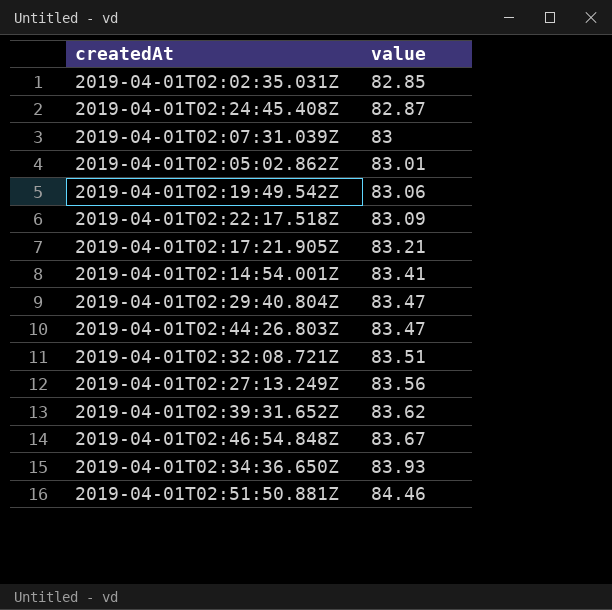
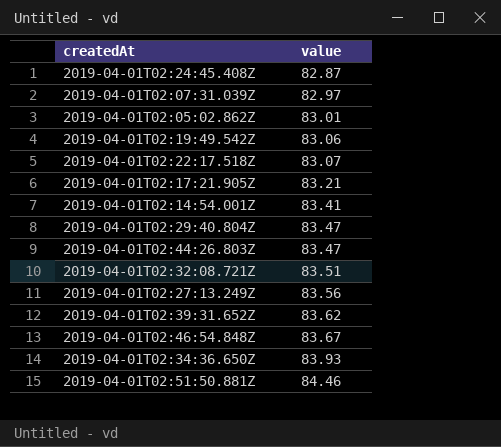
row 2019-04-01T02:02:35.031Z: 82.85 -> none
2019-04-01T02:07:31.039Z | value: 83 -> 82.97
2019-04-01T02:22:17.518Z | value: 83.09 -> 83.07

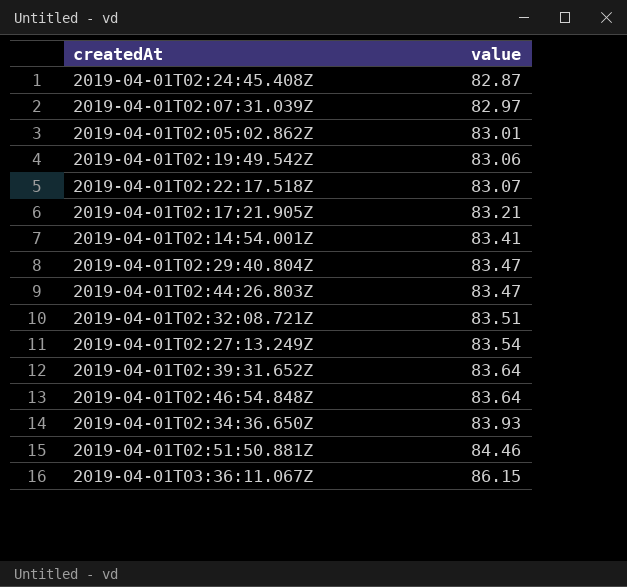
2019-04-01T02:27:13.249Z | value: 83.56 -> 83.54
2019-04-01T02:39:31.652Z | value: 83.62 -> 83.64
2019-04-01T02:46:54.848Z | value: 83.67 -> 83.64
row 2019-04-01T03:36:11.067Z: none -> 86.15

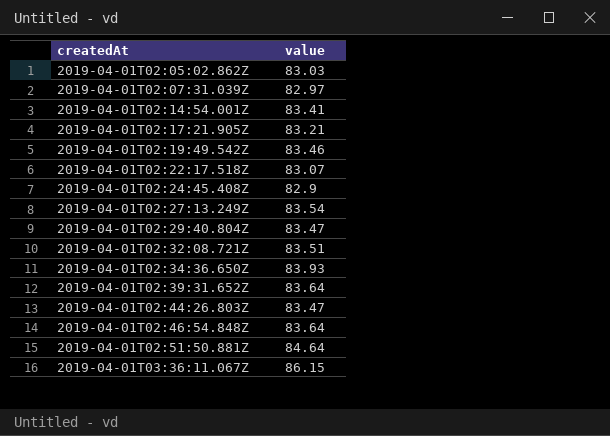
row order: value ascending -> createdAt ascending
2019-04-01T02:05:02.862Z | value: 83.01 -> 83.03
2019-04-01T02:19:49.542Z | value: 83.06 -> 83.46
2019-04-01T02:24:45.408Z | value: 82.87 -> 82.9
2019-04-01T02:51:50.881Z | value: 84.46 -> 84.64

